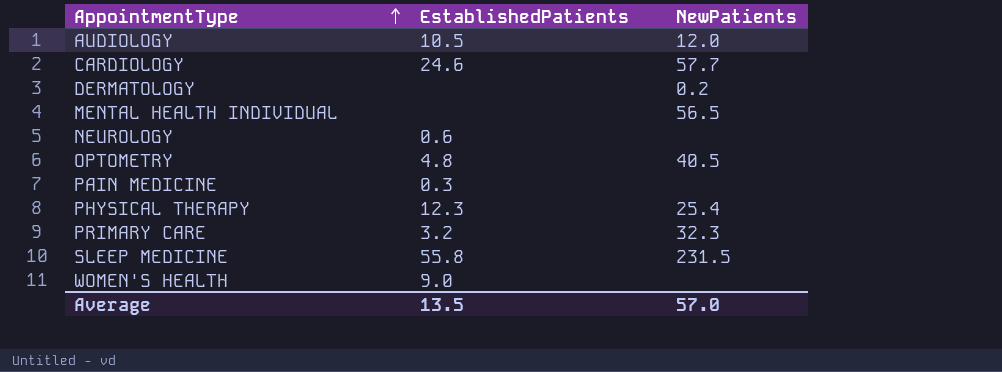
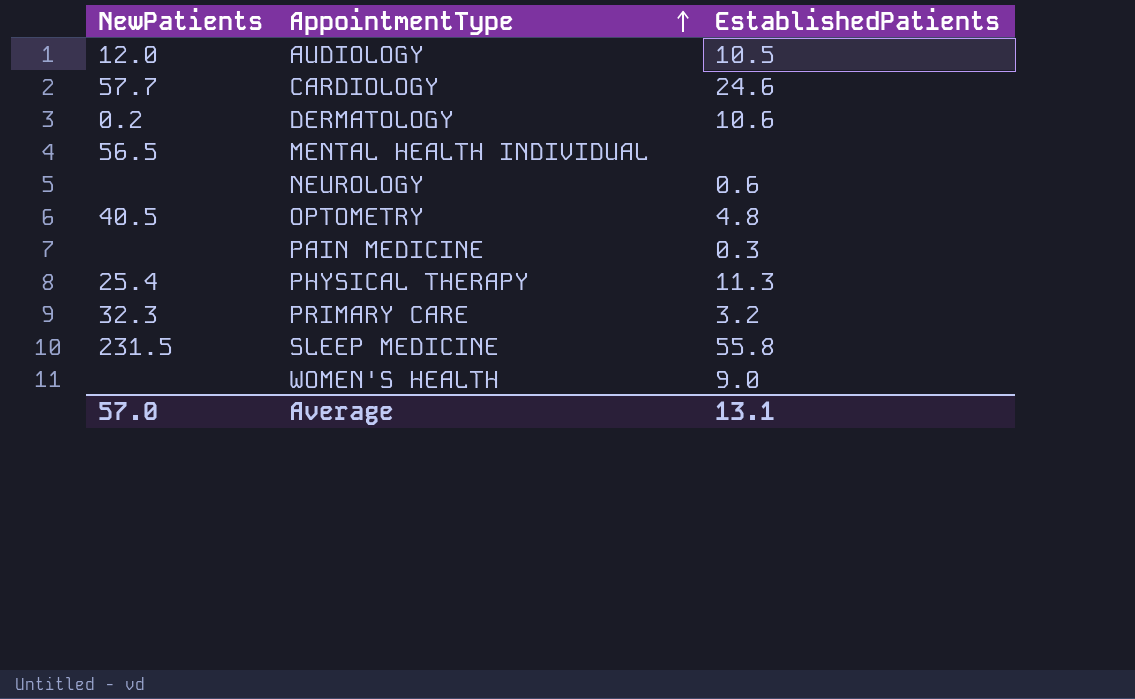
column NewPatients | position: 3 -> 1
DERMATOLOGY | EstablishedPatients: none -> 10.6
PHYSICAL THERAPY | EstablishedPatients: 12.3 -> 11.3
Average | EstablishedPatients: 13.5 -> 13.1

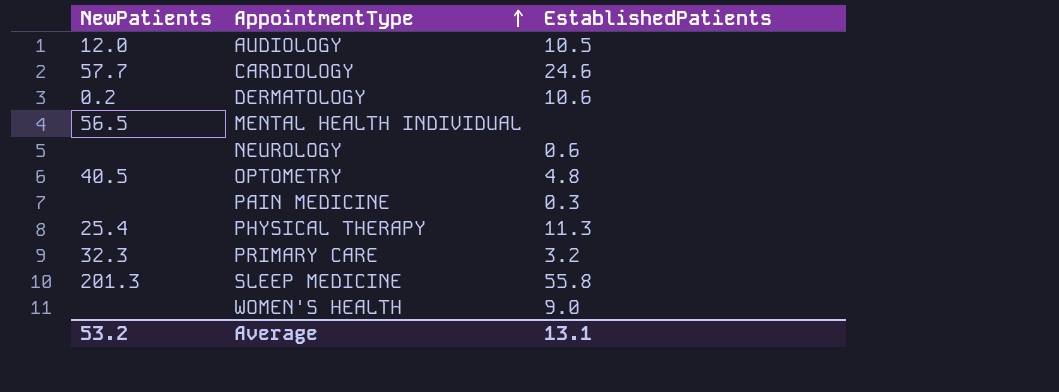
SLEEP MEDICINE | NewPatients: 231.5 -> 201.3
Average | NewPatients: 57.0 -> 53.2

